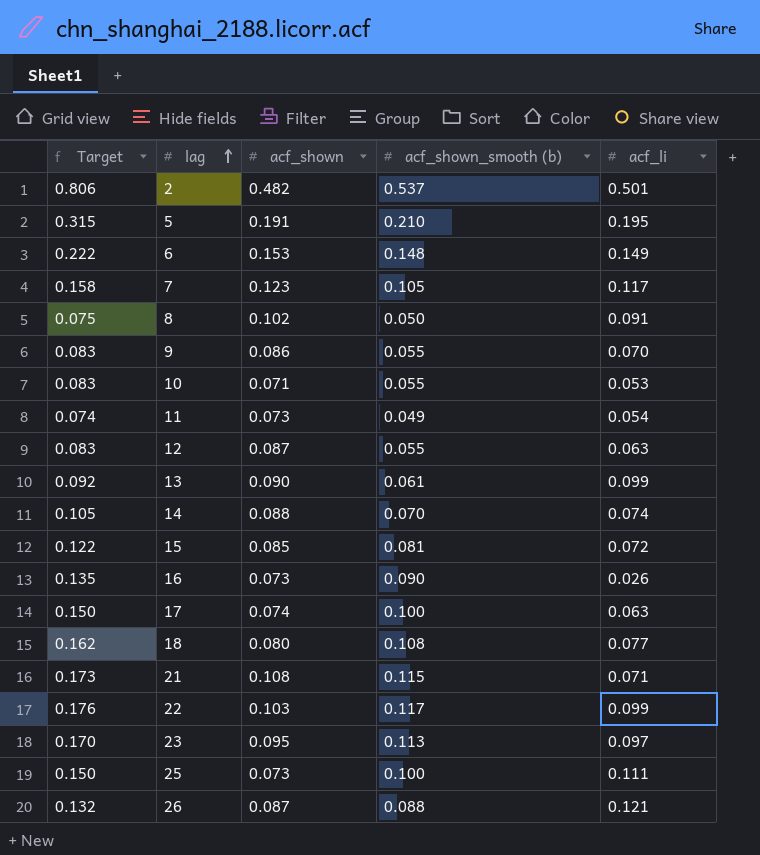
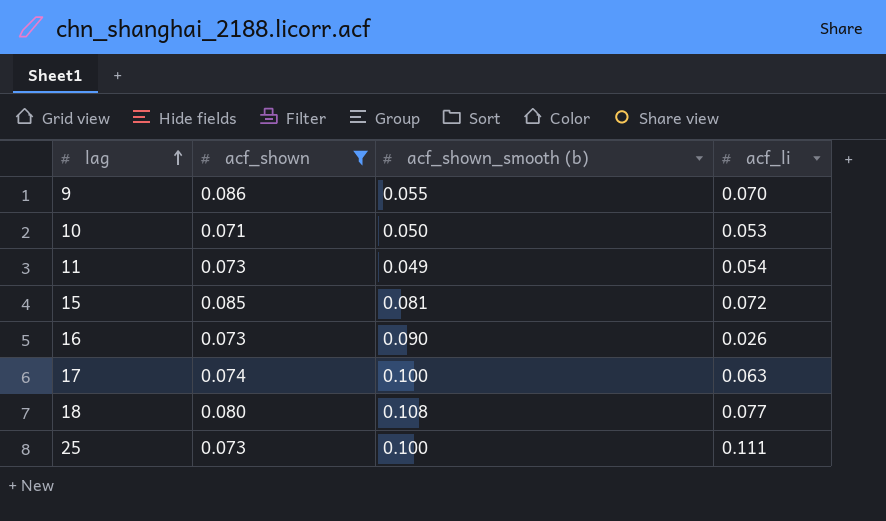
filter: none -> acf_shown <= 0.086
column Target | formula: [acf_shown_smooth (b)] * 1.5 -> none
10 | acf_shown_smooth (b): 0.055 -> 0.050

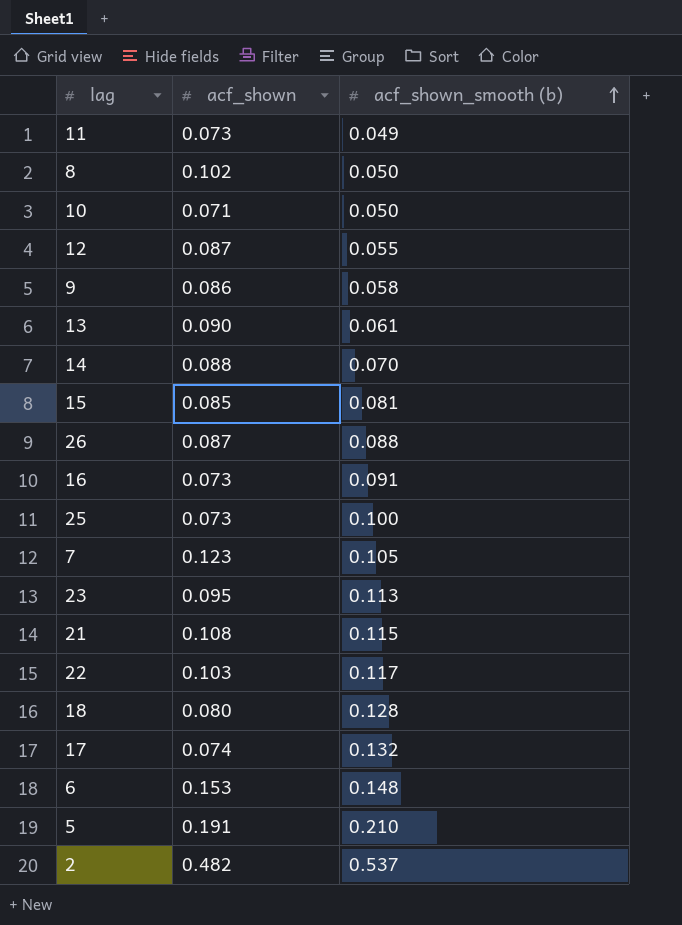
filter: acf_shown <= 0.086 -> none
row order: lag ascending -> acf_shown_smooth (b) ascending
column acf_li | position: 4 -> none
9 | acf_shown_smooth (b): 0.055 -> 0.058
16 | acf_shown_smooth (b): 0.090 -> 0.091
18 | acf_shown_smooth (b): 0.108 -> 0.128
17 | acf_shown_smooth (b): 0.100 -> 0.132

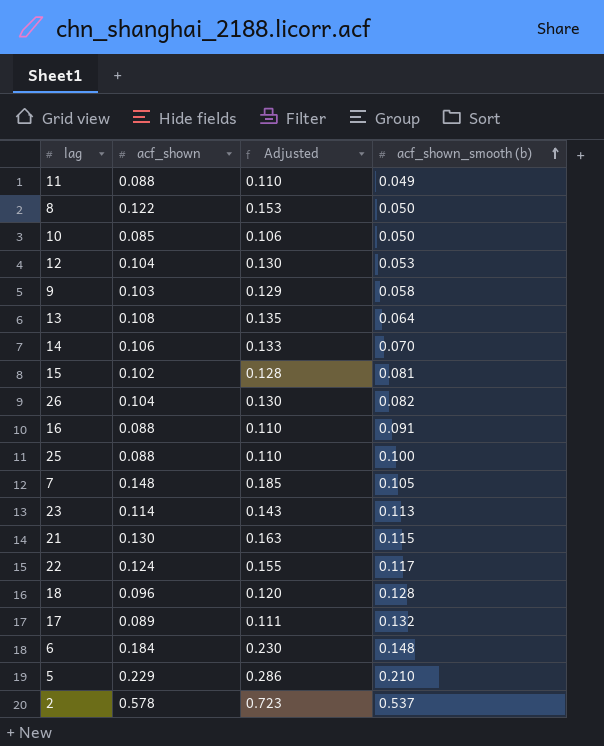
column Adjusted | formula: none -> [acf_shown] * 1.25
11 | acf_shown: 0.073 -> 0.088
8 | acf_shown: 0.102 -> 0.122
10 | acf_shown: 0.071 -> 0.085
12 | acf_shown: 0.087 -> 0.104
12 | acf_shown_smooth (b): 0.055 -> 0.053
9 | acf_shown: 0.086 -> 0.103
13 | acf_shown: 0.090 -> 0.108
13 | acf_shown_smooth (b): 0.061 -> 0.064
14 | acf_shown: 0.088 -> 0.106
15 | acf_shown: 0.085 -> 0.102
26 | acf_shown: 0.087 -> 0.104
26 | acf_shown_smooth (b): 0.088 -> 0.082
16 | acf_shown: 0.073 -> 0.088
25 | acf_shown: 0.073 -> 0.088
7 | acf_shown: 0.123 -> 0.148
23 | acf_shown: 0.095 -> 0.114
21 | acf_shown: 0.108 -> 0.130
22 | acf_shown: 0.103 -> 0.124
18 | acf_shown: 0.080 -> 0.096
17 | acf_shown: 0.074 -> 0.089
6 | acf_shown: 0.153 -> 0.184
5 | acf_shown: 0.191 -> 0.229
2 | acf_shown: 0.482 -> 0.578

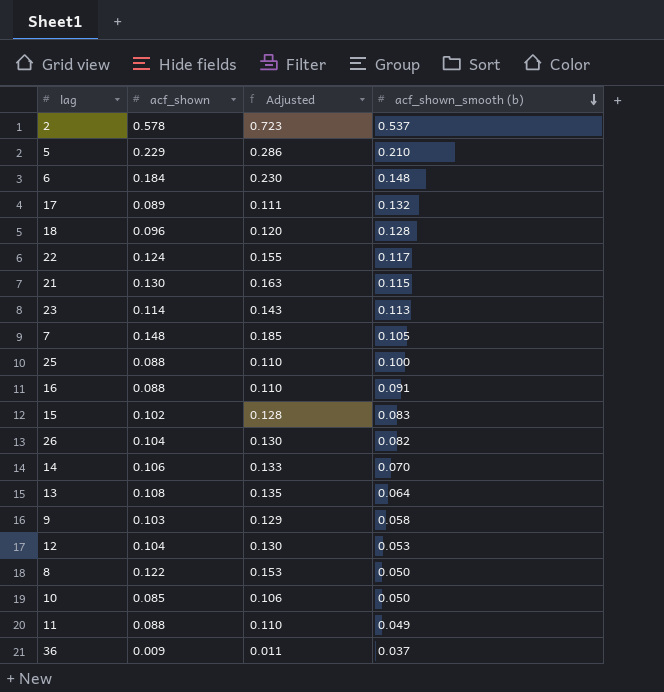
row order: acf_shown_smooth (b) ascending -> acf_shown_smooth (b) descending
15 | acf_shown_smooth (b): 0.081 -> 0.083
row 36: none -> 0.009 | 0.011 | 0.037

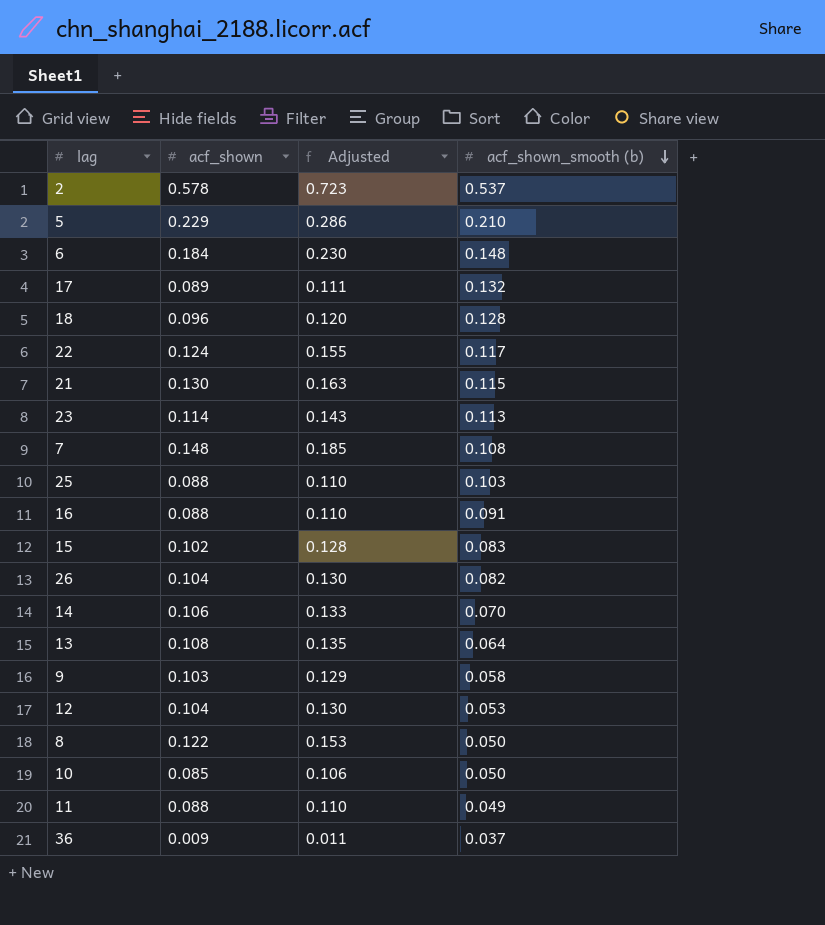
7 | acf_shown_smooth (b): 0.105 -> 0.108
25 | acf_shown_smooth (b): 0.100 -> 0.103

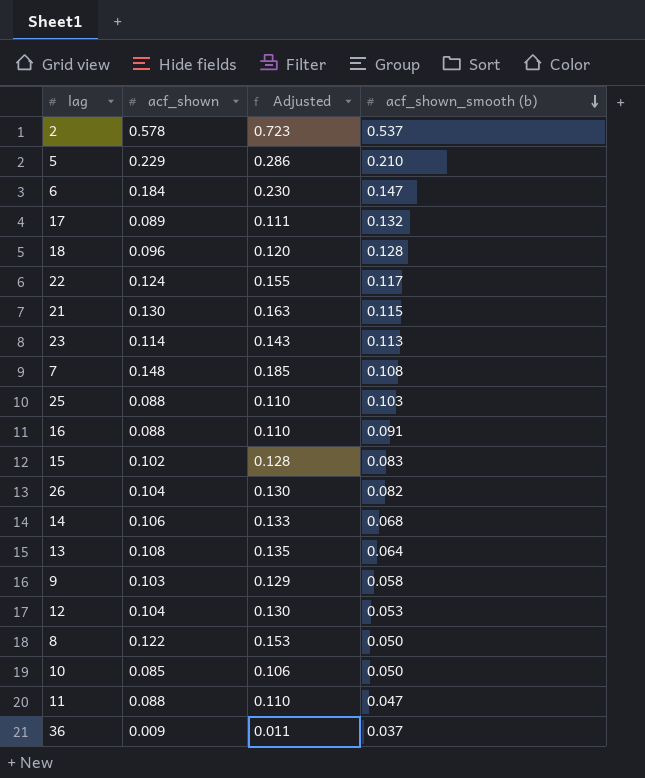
6 | acf_shown_smooth (b): 0.148 -> 0.147
14 | acf_shown_smooth (b): 0.070 -> 0.068
11 | acf_shown_smooth (b): 0.049 -> 0.047

